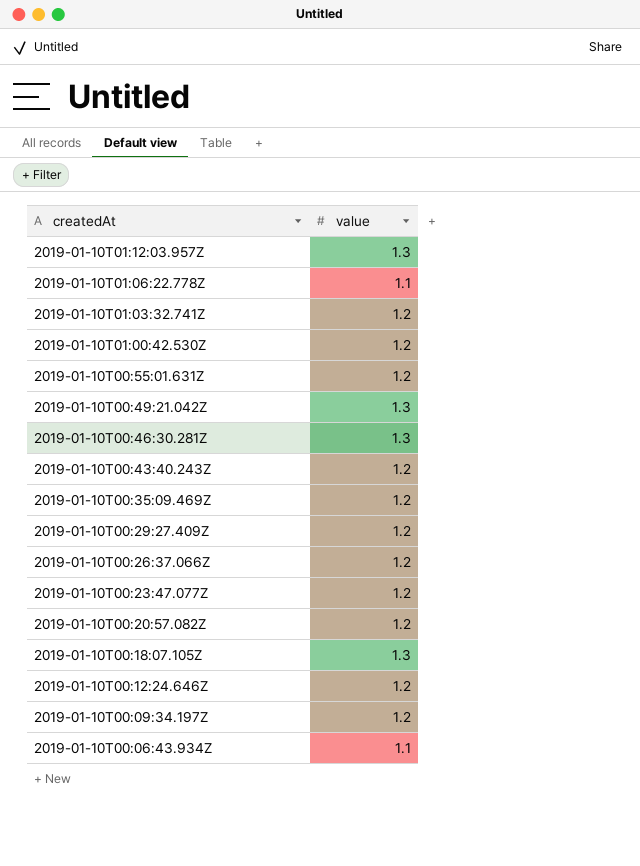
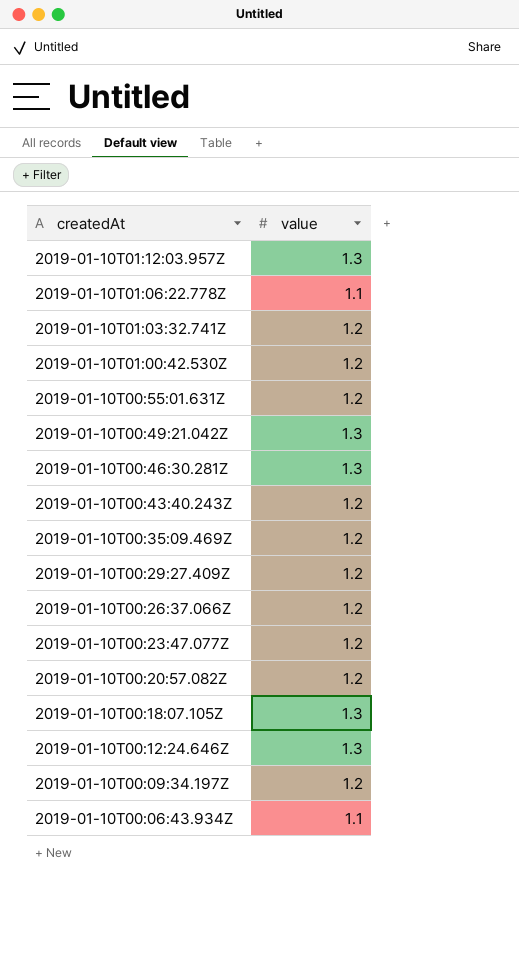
2019-01-10T00:12:24.646Z | value: 1.2 -> 1.3

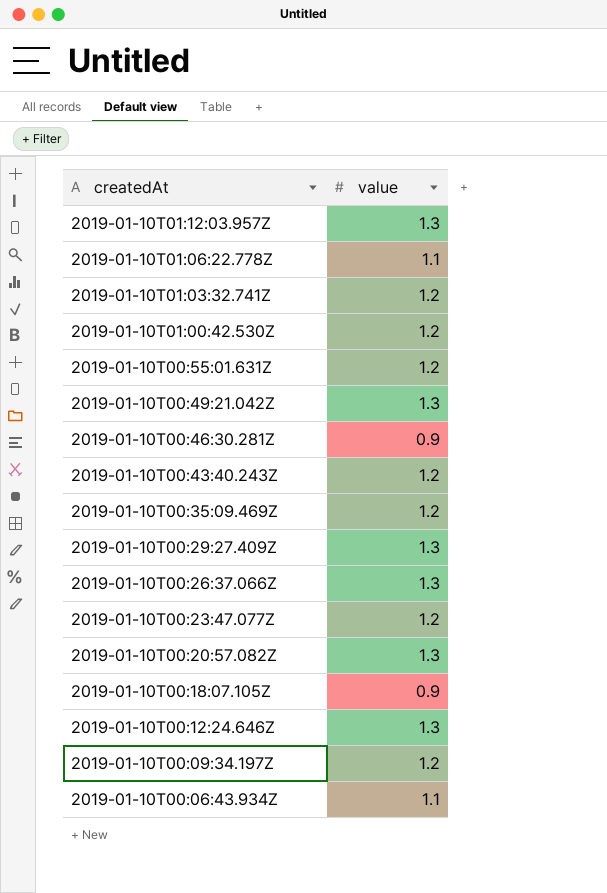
2019-01-10T00:46:30.281Z | value: 1.3 -> 0.9
2019-01-10T00:29:27.409Z | value: 1.2 -> 1.3
2019-01-10T00:26:37.066Z | value: 1.2 -> 1.3
2019-01-10T00:20:57.082Z | value: 1.2 -> 1.3
2019-01-10T00:18:07.105Z | value: 1.3 -> 0.9

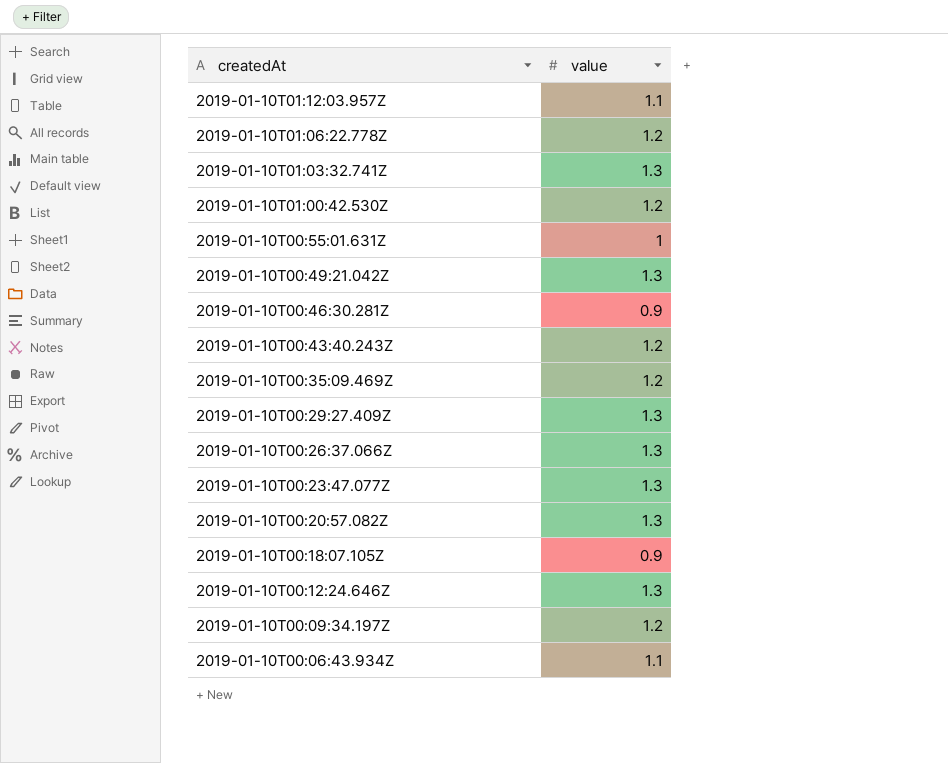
2019-01-10T01:12:03.957Z | value: 1.3 -> 1.1
2019-01-10T01:06:22.778Z | value: 1.1 -> 1.2
2019-01-10T01:03:32.741Z | value: 1.2 -> 1.3
2019-01-10T00:55:01.631Z | value: 1.2 -> 1
2019-01-10T00:23:47.077Z | value: 1.2 -> 1.3

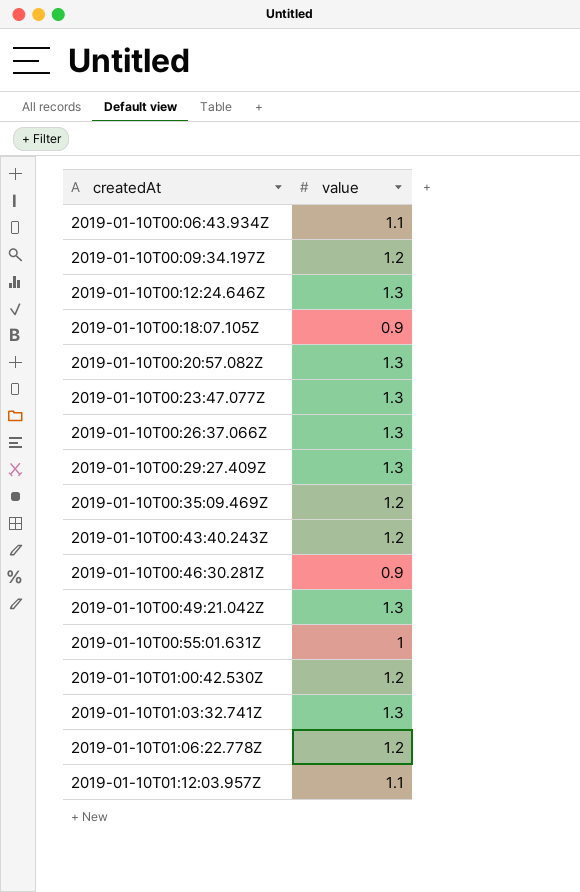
row order: createdAt descending -> createdAt ascending

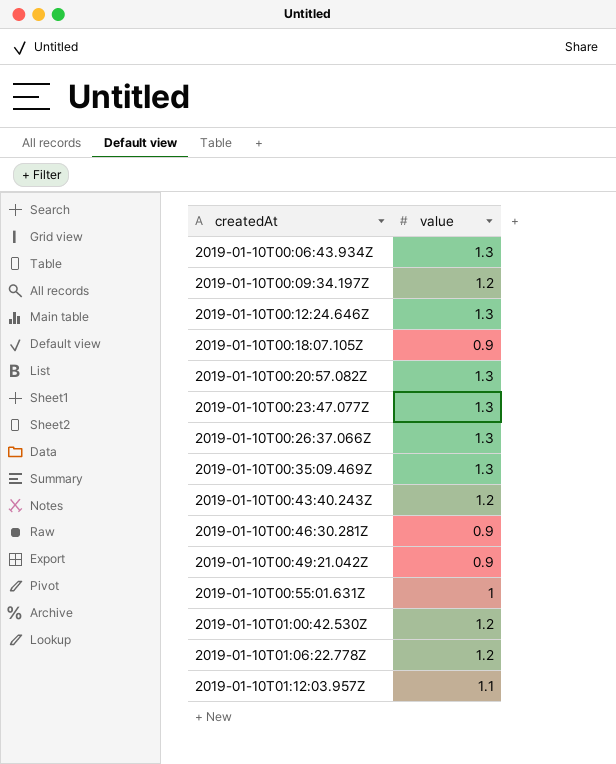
row 2019-01-10T00:29:27.409Z: 1.3 -> none
row 2019-01-10T01:03:32.741Z: 1.3 -> none
2019-01-10T00:06:43.934Z | value: 1.1 -> 1.3
2019-01-10T00:35:09.469Z | value: 1.2 -> 1.3
2019-01-10T00:49:21.042Z | value: 1.3 -> 0.9

